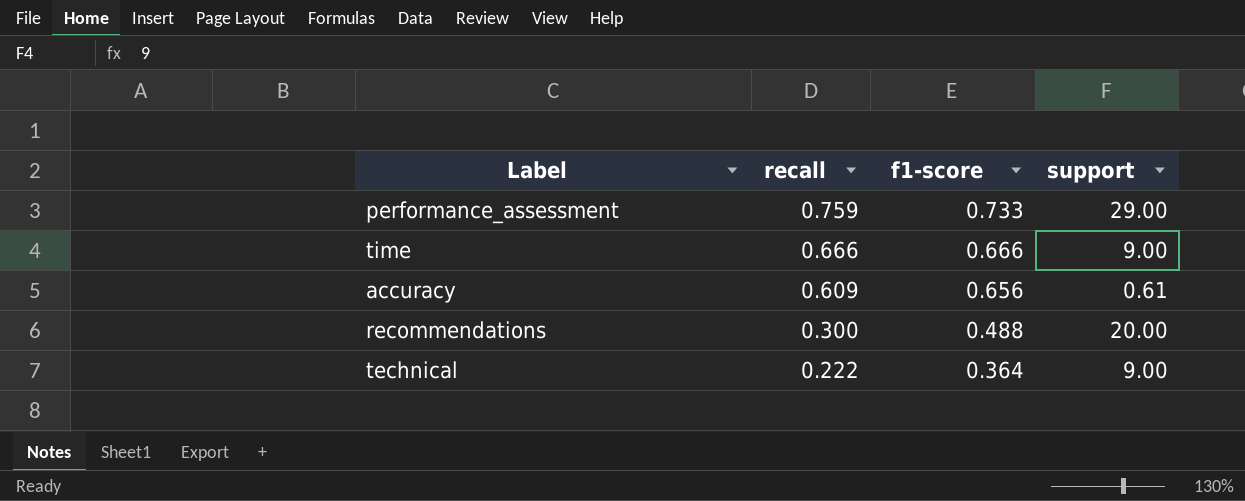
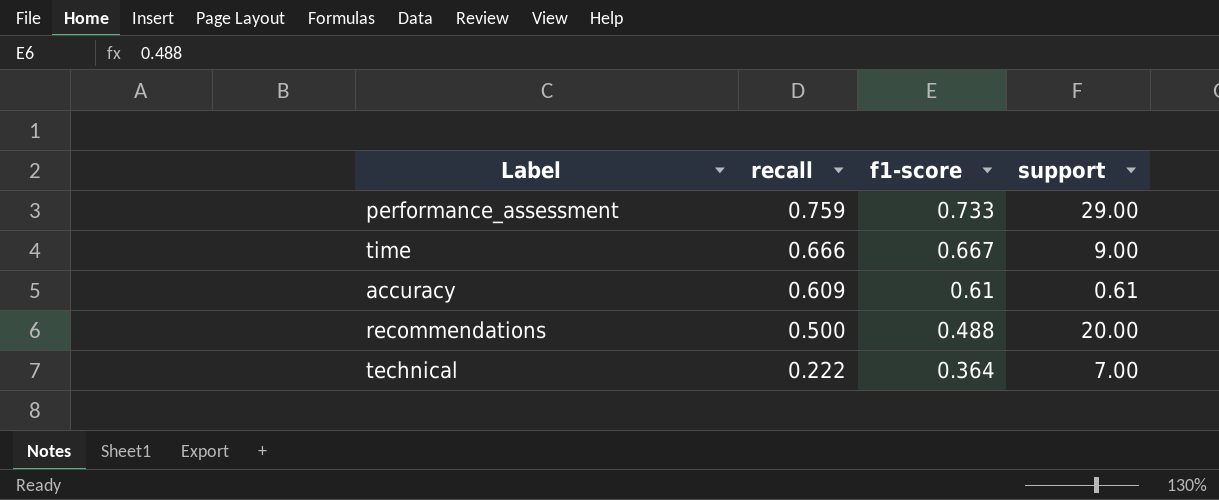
time | f1-score: 0.666 -> 0.667
accuracy | f1-score: 0.656 -> 0.61
recommendations | recall: 0.300 -> 0.500
technical | support: 9.00 -> 7.00

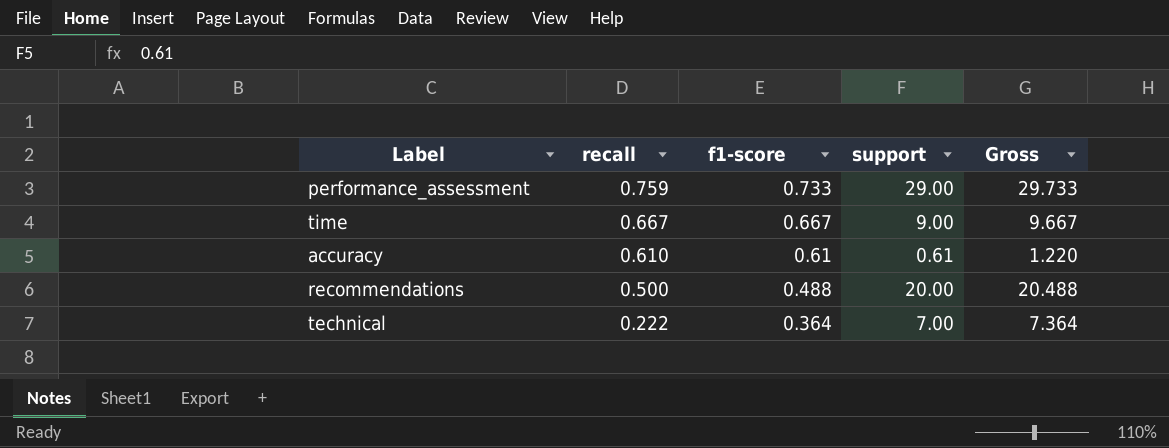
column Gross | formula: none -> [f1-score] + [support]
time | recall: 0.666 -> 0.667
accuracy | recall: 0.609 -> 0.610

